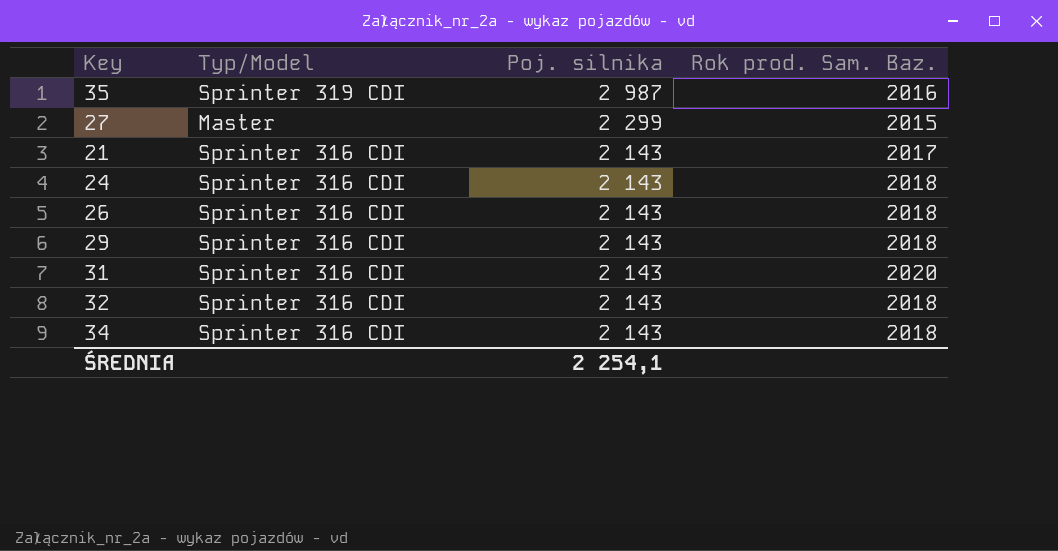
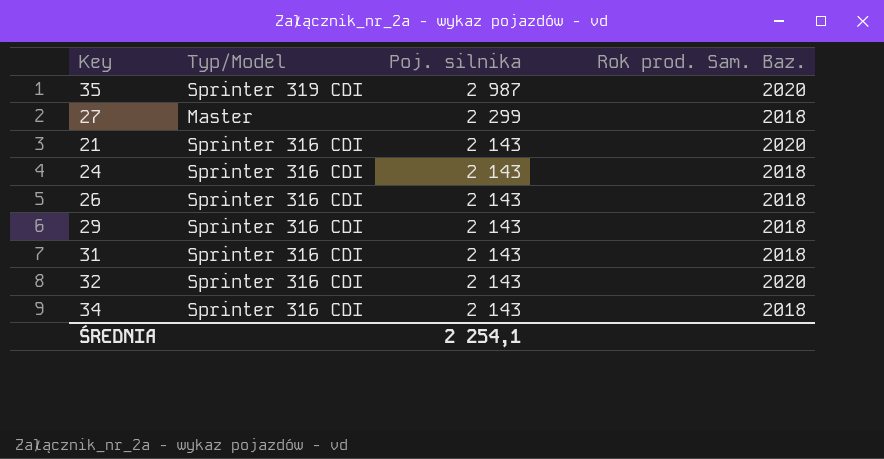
35 | Rok prod. Sam. Baz.: 2016 -> 2020
27 | Rok prod. Sam. Baz.: 2015 -> 2018
21 | Rok prod. Sam. Baz.: 2017 -> 2020
31 | Rok prod. Sam. Baz.: 2020 -> 2018
32 | Rok prod. Sam. Baz.: 2018 -> 2020

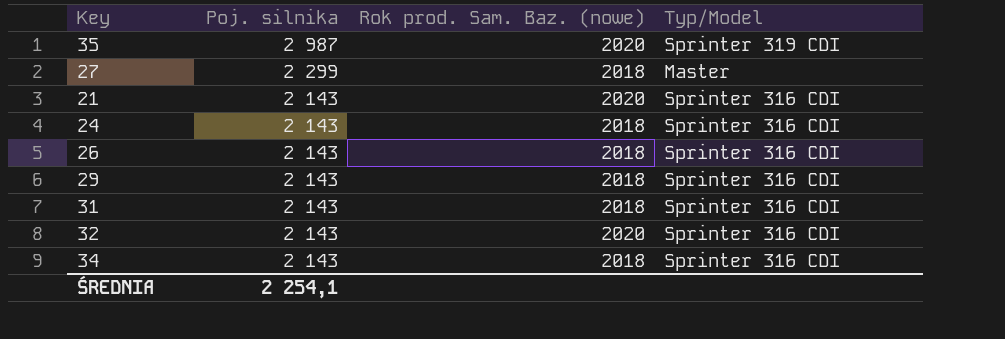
column name: Rok prod. Sam. Baz. -> Rok prod. Sam. Baz. (nowe)
column Typ/Model | position: 2 -> 4

